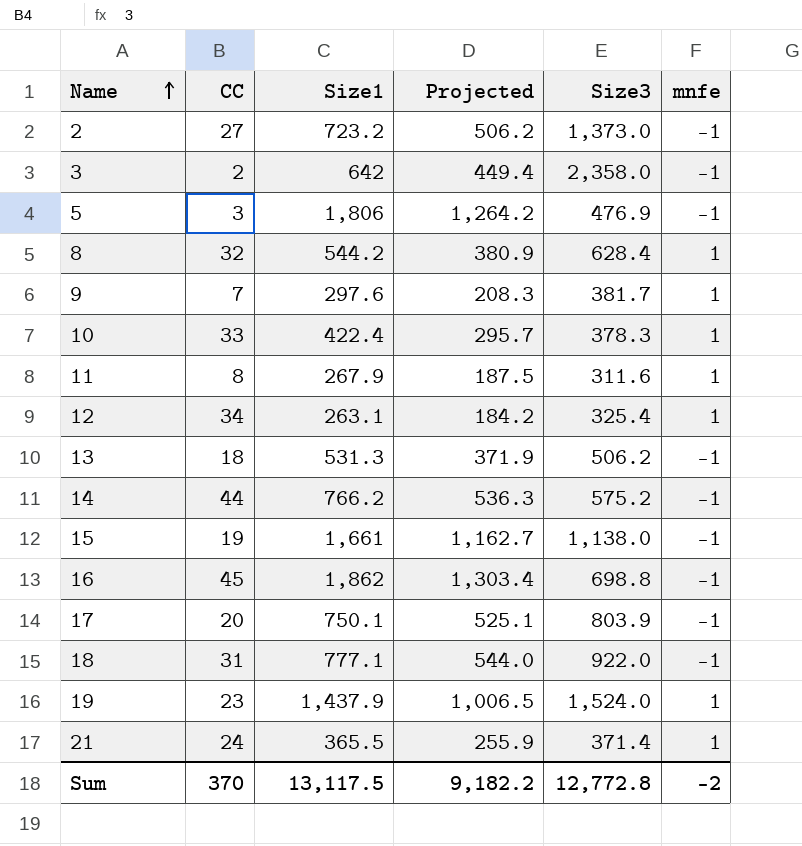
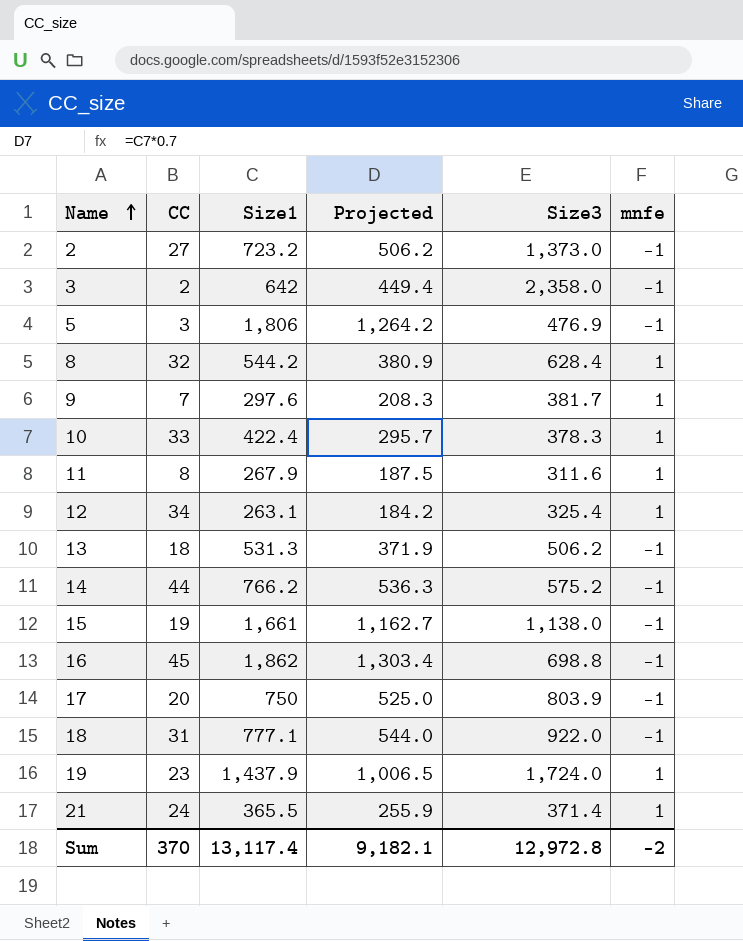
17 | Size1: 750.1 -> 750
17 | Projected: 525.1 -> 525.0
19 | Size3: 1,524.0 -> 1,724.0
Sum | Size1: 13,117.5 -> 13,117.4
Sum | Projected: 9,182.2 -> 9,182.1
Sum | Size3: 12,772.8 -> 12,972.8

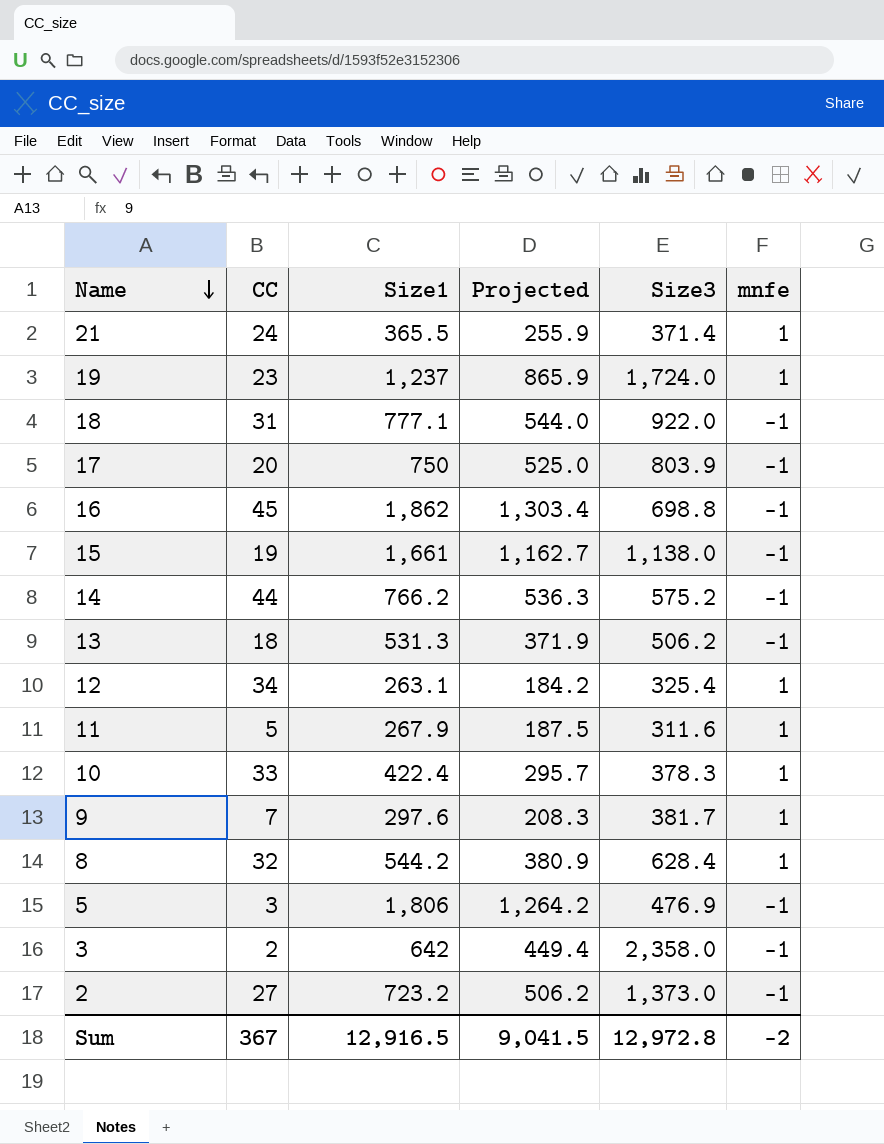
row order: Name ascending -> Name descending
19 | Size1: 1,437.9 -> 1,237
19 | Projected: 1,006.5 -> 865.9
11 | CC: 8 -> 5
Sum | CC: 370 -> 367
Sum | Size1: 13,117.4 -> 12,916.5
Sum | Projected: 9,182.1 -> 9,041.5

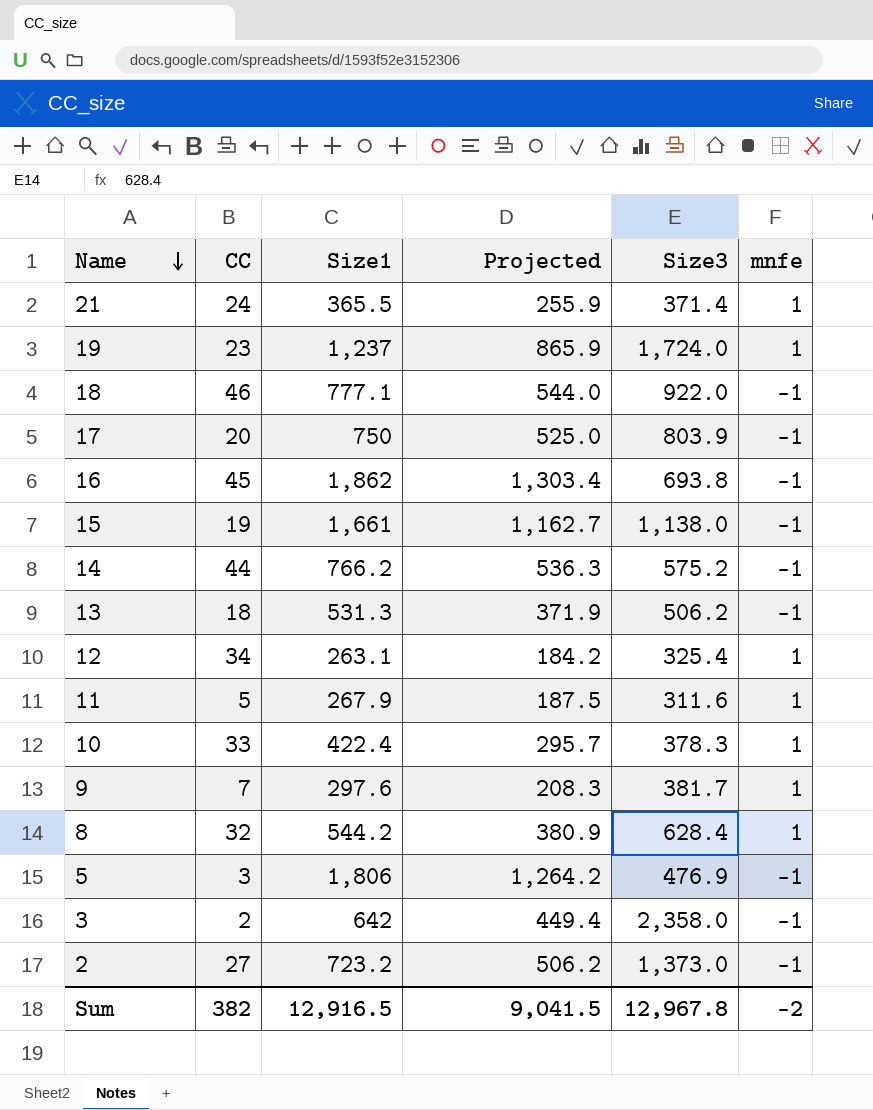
18 | CC: 31 -> 46
16 | Size3: 698.8 -> 693.8
Sum | CC: 367 -> 382
Sum | Size3: 12,972.8 -> 12,967.8

